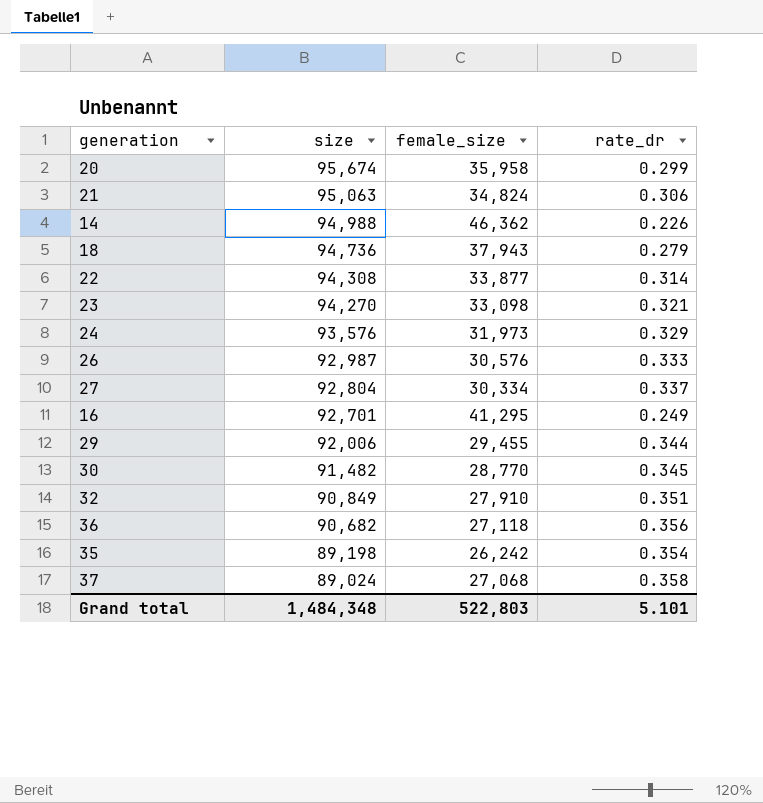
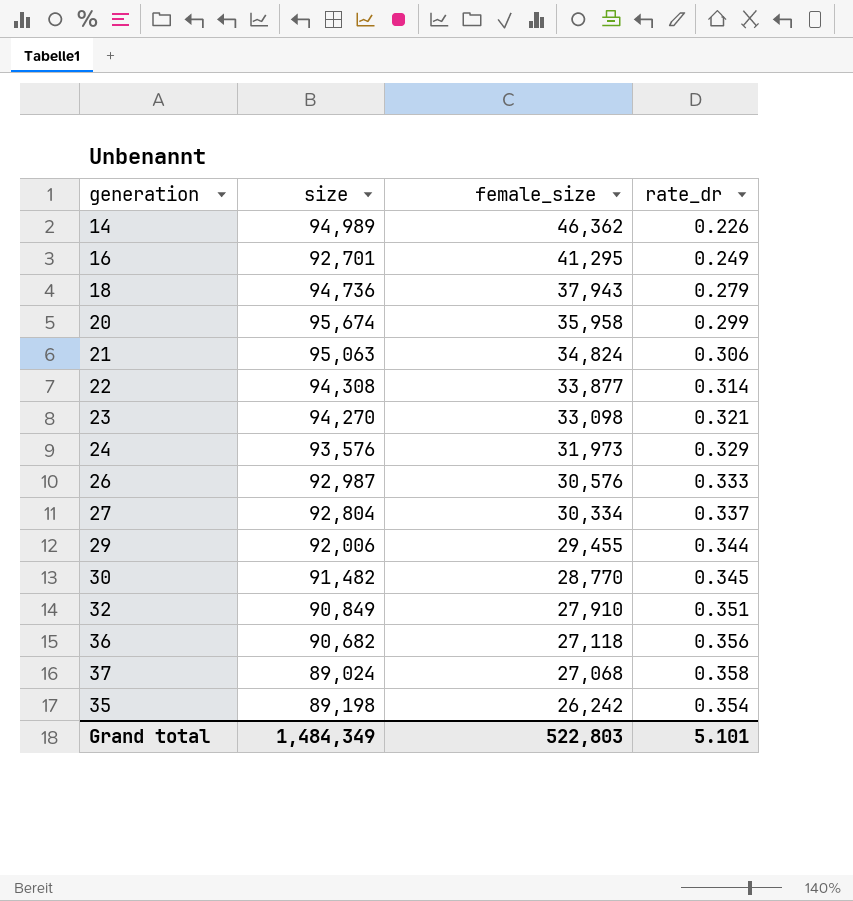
row order: size descending -> female_size descending
14 | size: 94,988 -> 94,989
Grand total | size: 1,484,348 -> 1,484,349

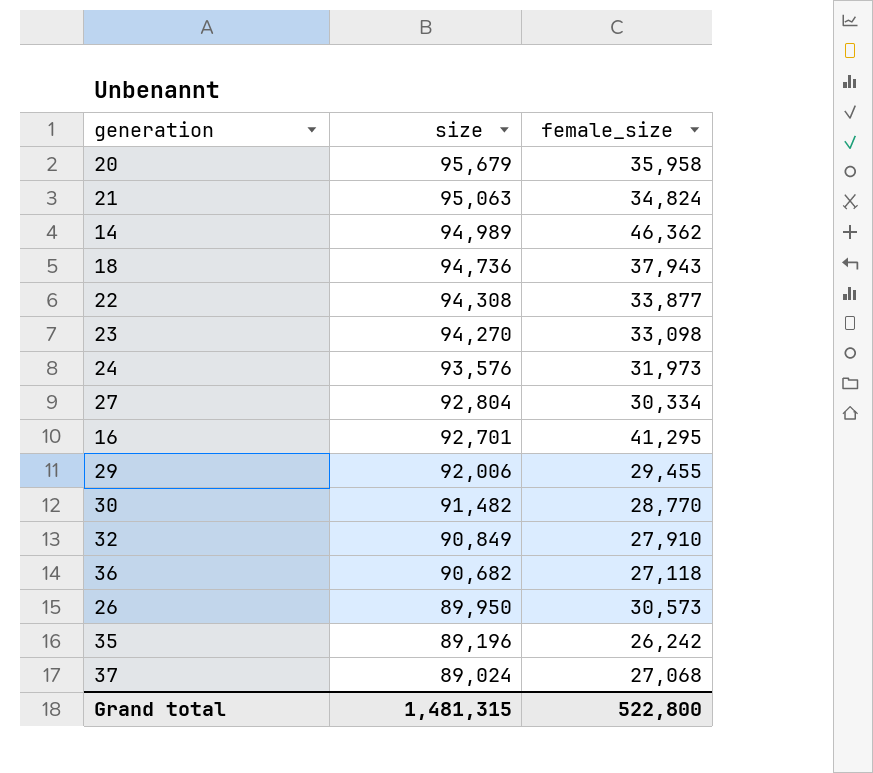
row order: female_size descending -> size descending
column rate_dr | position: 4 -> none
20 | size: 95,674 -> 95,679
26 | size: 92,987 -> 89,950
26 | female_size: 30,576 -> 30,573
35 | size: 89,198 -> 89,196
Grand total | size: 1,484,349 -> 1,481,315
Grand total | female_size: 522,803 -> 522,800

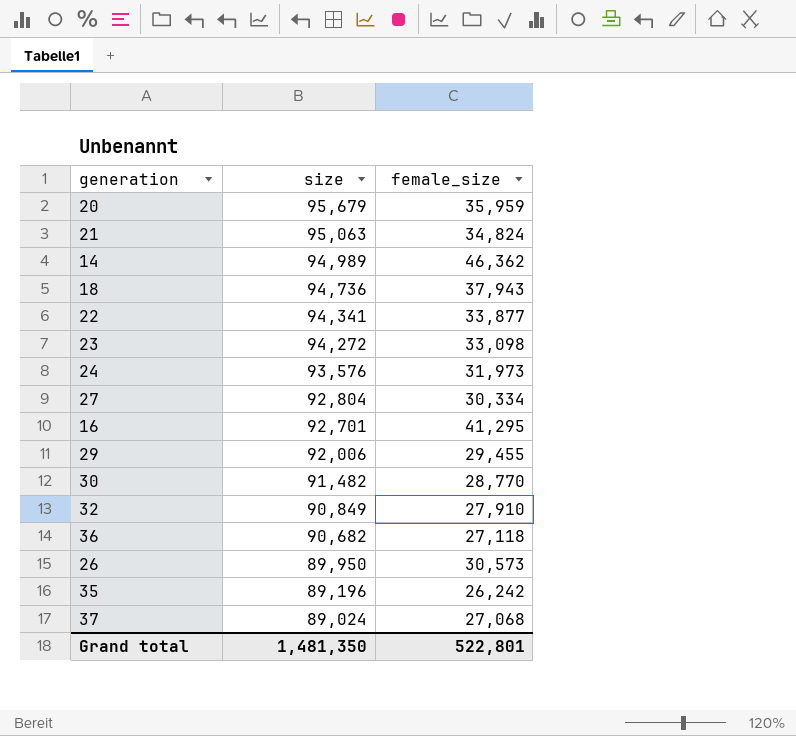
20 | female_size: 35,958 -> 35,959
22 | size: 94,308 -> 94,341
23 | size: 94,270 -> 94,272
Grand total | size: 1,481,315 -> 1,481,350
Grand total | female_size: 522,800 -> 522,801

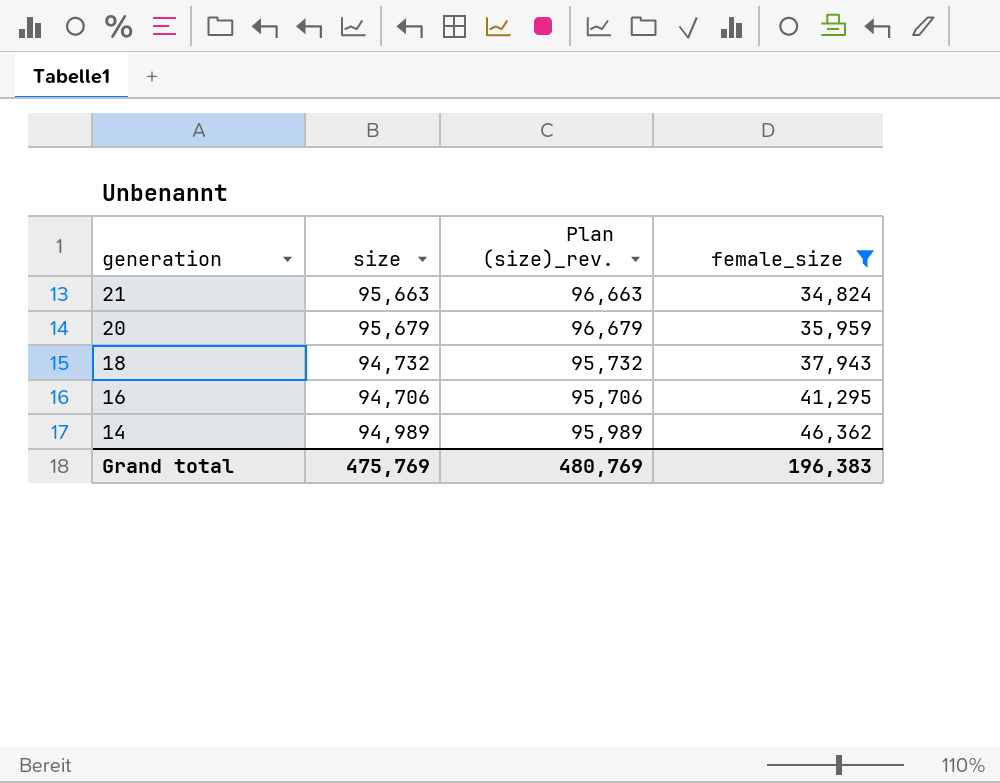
filter: none -> female_size >= 34,824
row order: size descending -> generation descending
column Plan (size)_rev. | formula: none -> [size] + 1000
21 | size: 95,063 -> 95,663
18 | size: 94,736 -> 94,732
16 | size: 92,701 -> 94,706
Grand total | size: 1,481,350 -> 475,769
Grand total | female_size: 522,801 -> 196,383

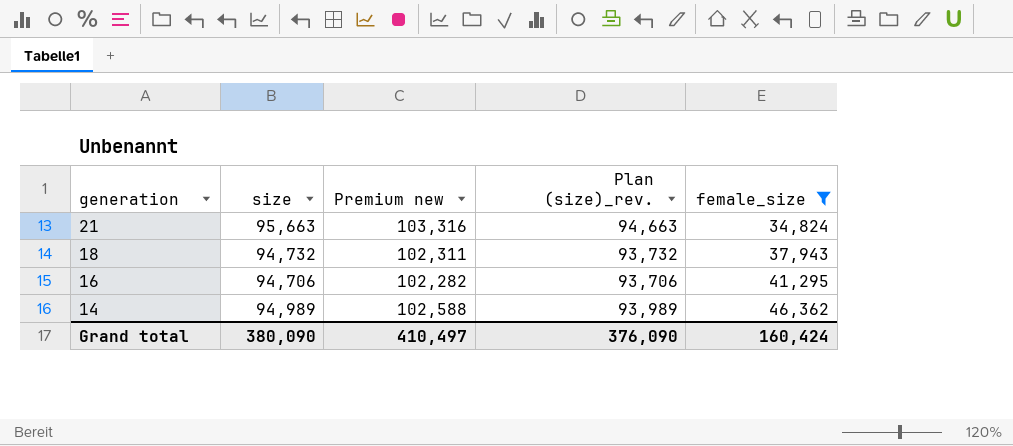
column Premium new | formula: none -> [size] * 1.08
column Plan (size)_rev. | formula: [size] + 1000 -> [size] - 1000
row 20: 95,679 | 96,679 | 35,959 -> none
Grand total | size: 475,769 -> 380,090
Grand total | Plan (size)_rev.: 480,769 -> 376,090
Grand total | female_size: 196,383 -> 160,424

